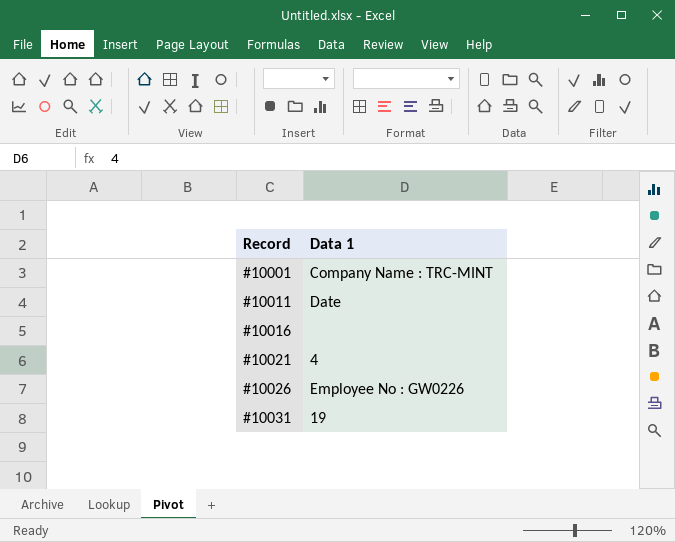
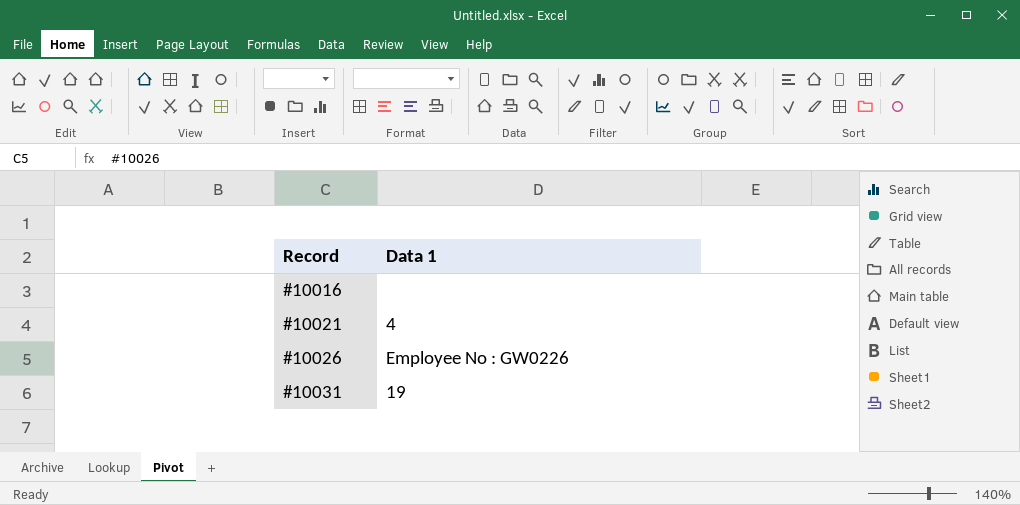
row #10001: Company Name : TRC-MINT -> none
row #10011: Date -> none

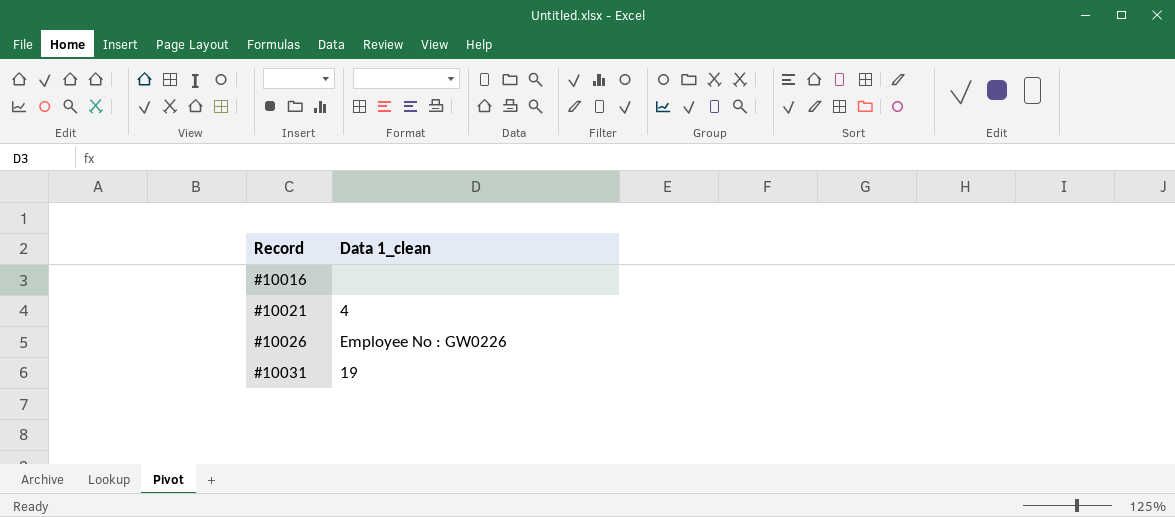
column name: Data 1 -> Data 1_clean

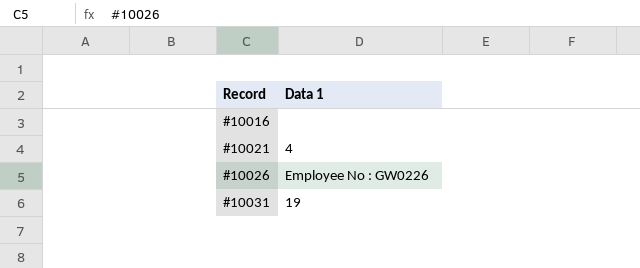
column name: Data 1_clean -> Data 1

